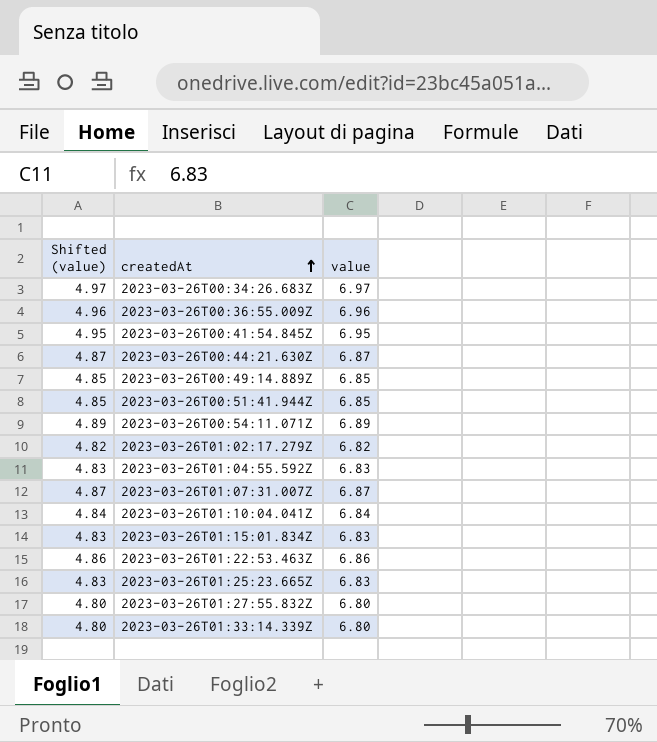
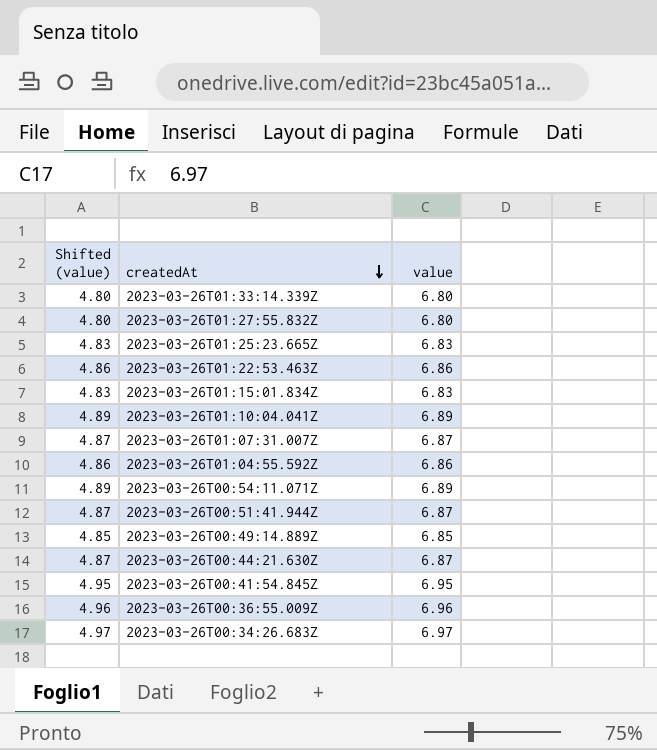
row order: createdAt ascending -> createdAt descending
row 2023-03-26T01:02:17.279Z: 4.82 | 6.82 -> none
2023-03-26T01:10:04.041Z | Shifted (value): 4.84 -> 4.89
2023-03-26T01:10:04.041Z | value: 6.84 -> 6.89
2023-03-26T01:04:55.592Z | Shifted (value): 4.83 -> 4.86
2023-03-26T01:04:55.592Z | value: 6.83 -> 6.86
2023-03-26T00:51:41.944Z | Shifted (value): 4.85 -> 4.87
2023-03-26T00:51:41.944Z | value: 6.85 -> 6.87

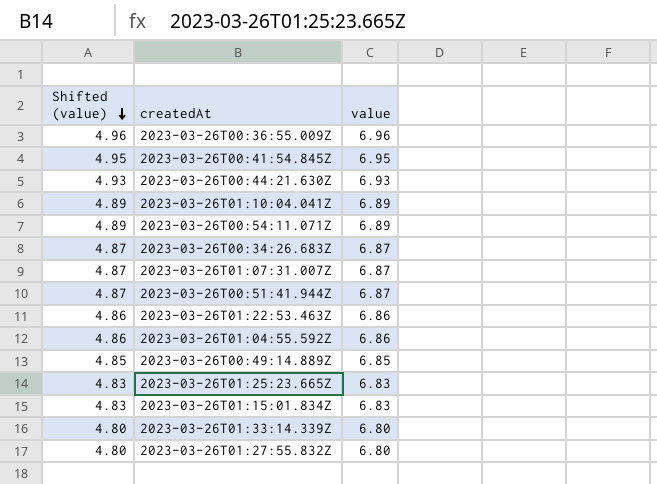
row order: createdAt descending -> Shifted (value) descending
2023-03-26T00:44:21.630Z | Shifted (value): 4.87 -> 4.93
2023-03-26T00:44:21.630Z | value: 6.87 -> 6.93
2023-03-26T00:34:26.683Z | Shifted (value): 4.97 -> 4.87
2023-03-26T00:34:26.683Z | value: 6.97 -> 6.87

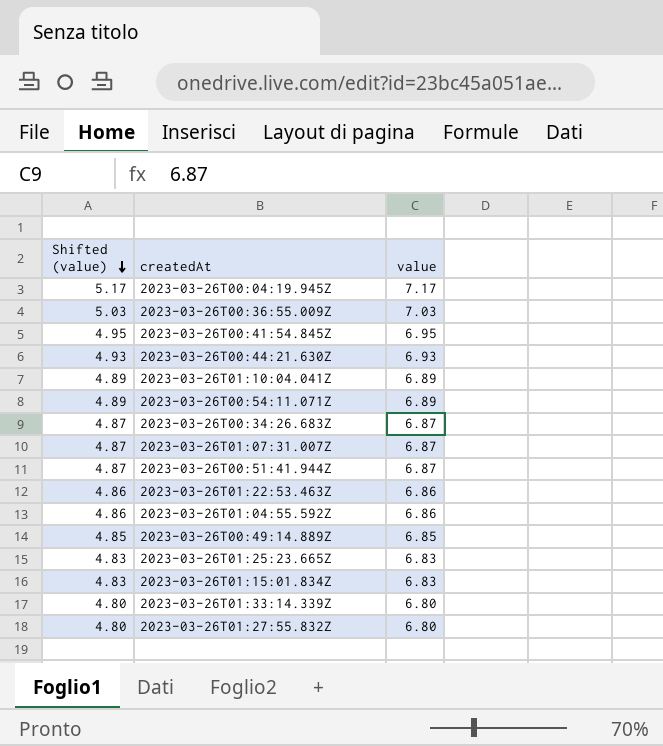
row 2023-03-26T00:04:19.945Z: none -> 5.17 | 7.17
2023-03-26T00:36:55.009Z | Shifted (value): 4.96 -> 5.03
2023-03-26T00:36:55.009Z | value: 6.96 -> 7.03

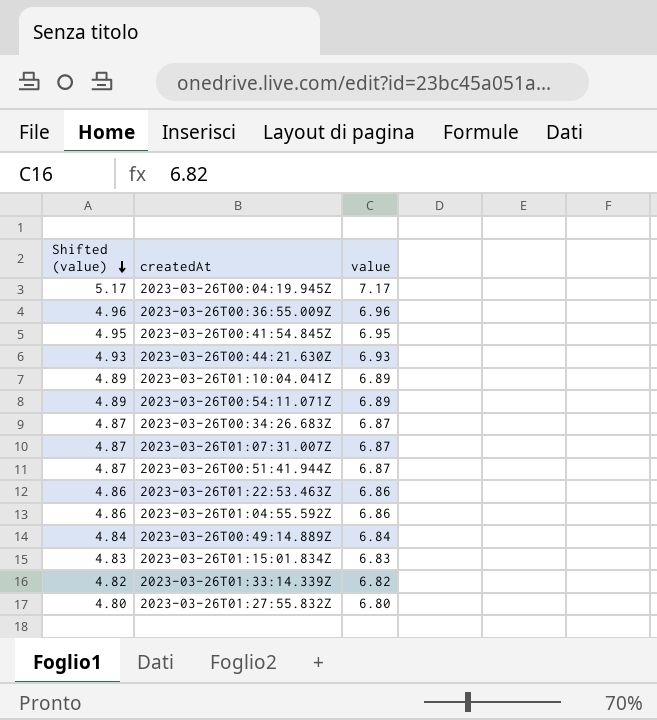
row 2023-03-26T01:25:23.665Z: 4.83 | 6.83 -> none
2023-03-26T00:36:55.009Z | Shifted (value): 5.03 -> 4.96
2023-03-26T00:36:55.009Z | value: 7.03 -> 6.96
2023-03-26T00:49:14.889Z | Shifted (value): 4.85 -> 4.84
2023-03-26T00:49:14.889Z | value: 6.85 -> 6.84
2023-03-26T01:33:14.339Z | Shifted (value): 4.80 -> 4.82
2023-03-26T01:33:14.339Z | value: 6.80 -> 6.82

